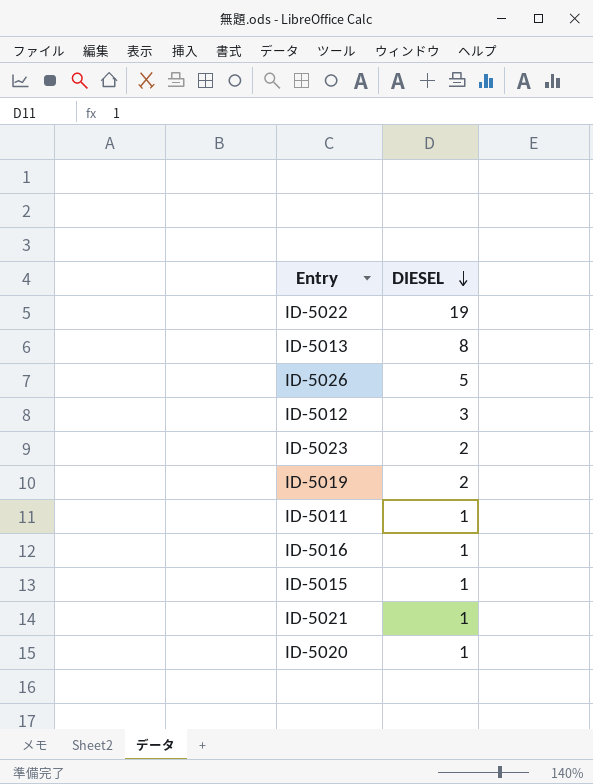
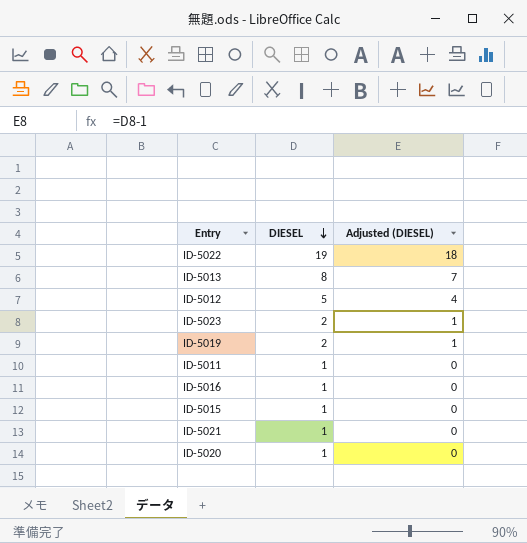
column Adjusted (DIESEL) | formula: none -> [DIESEL] - 1
row ID-5026: 5 -> none
ID-5012 | DIESEL: 3 -> 5

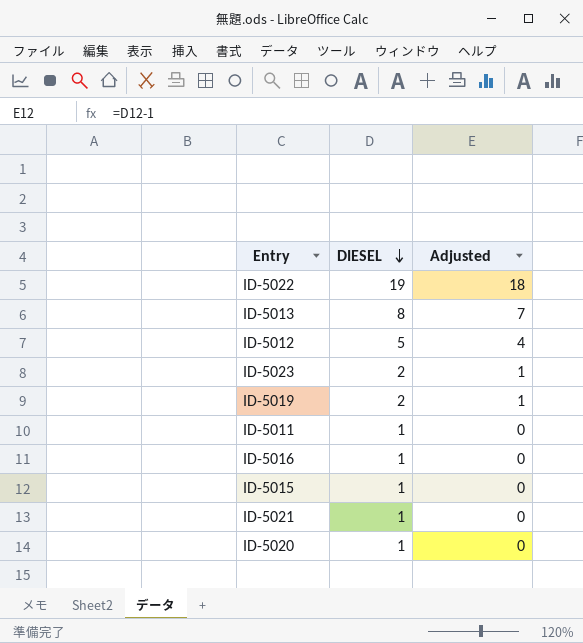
column name: Adjusted (DIESEL) -> Adjusted

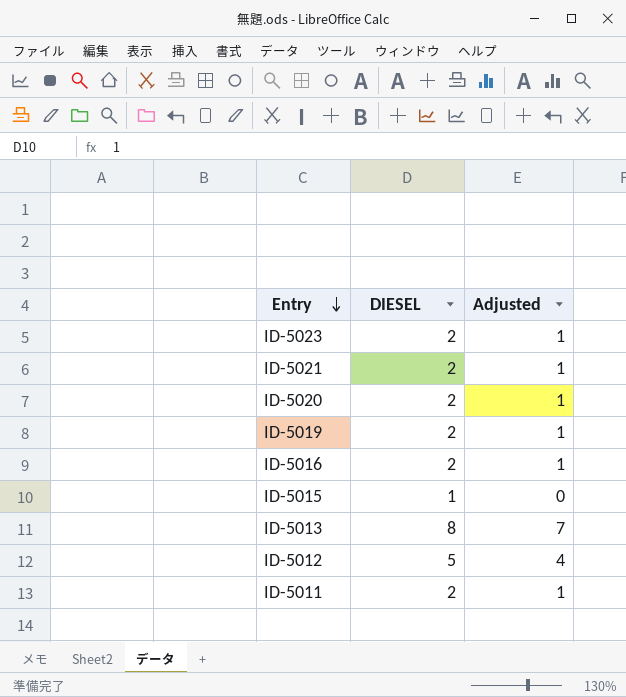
row order: DIESEL descending -> Entry descending
row ID-5022: 19 | 18 -> none
ID-5021 | DIESEL: 1 -> 2
ID-5021 | Adjusted: 0 -> 1
ID-5020 | DIESEL: 1 -> 2
ID-5020 | Adjusted: 0 -> 1
ID-5016 | DIESEL: 1 -> 2
ID-5016 | Adjusted: 0 -> 1
ID-5011 | DIESEL: 1 -> 2
ID-5011 | Adjusted: 0 -> 1

